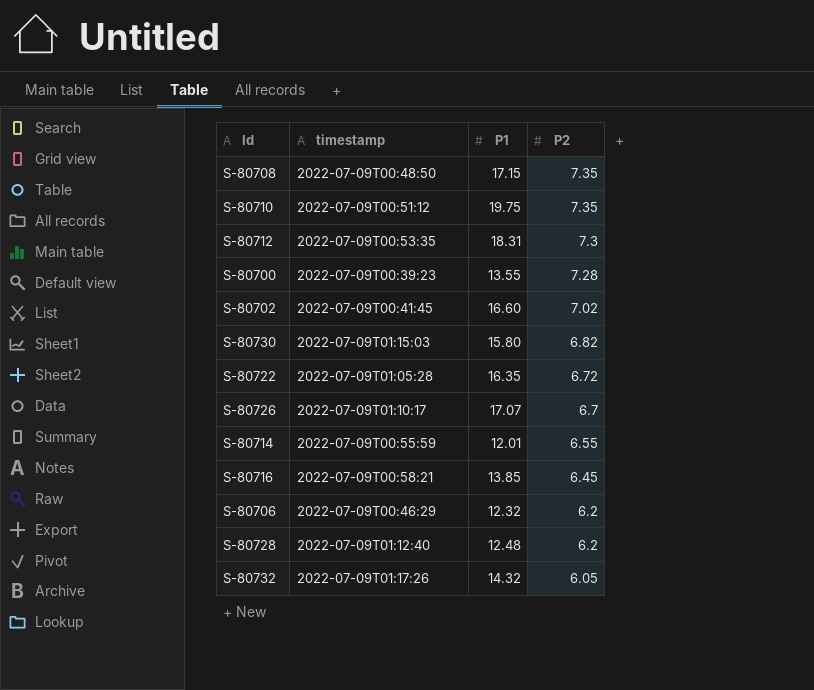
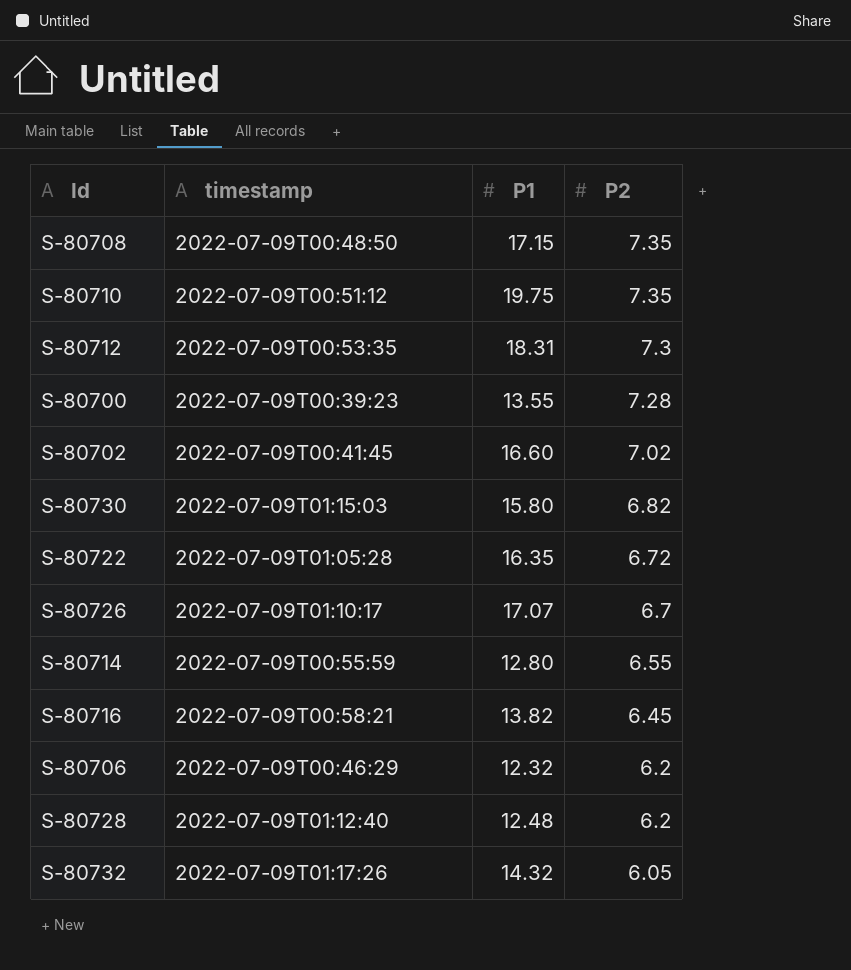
S-80714 | P1: 12.01 -> 12.80
S-80716 | P1: 13.85 -> 13.82

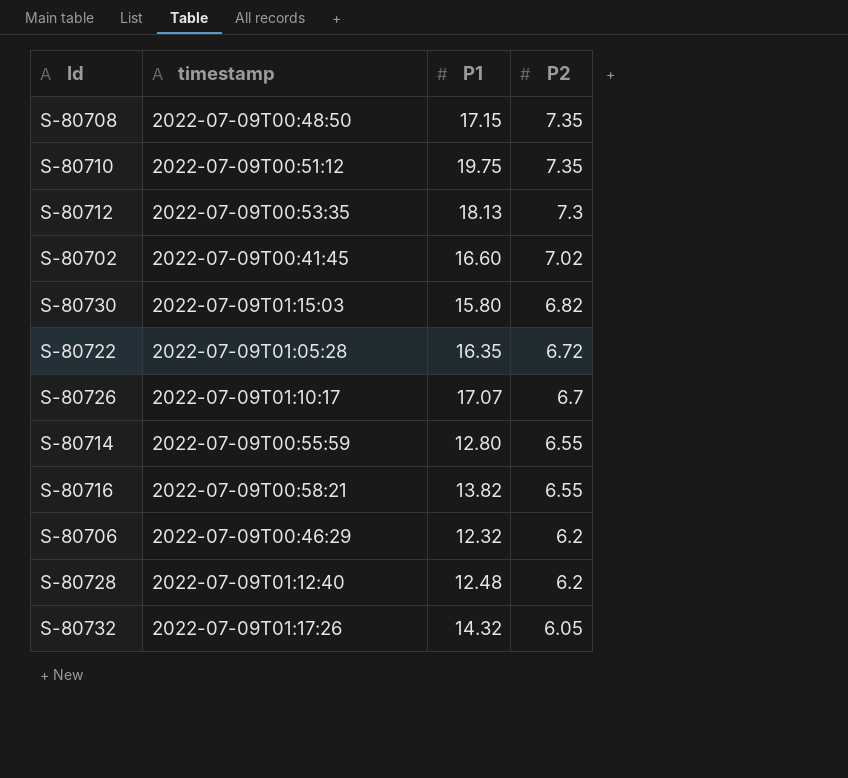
row S-80700: 2022-07-09T00:39:23 | 13.55 | 7.28 -> none
S-80712 | P1: 18.31 -> 18.13
S-80716 | P2: 6.45 -> 6.55

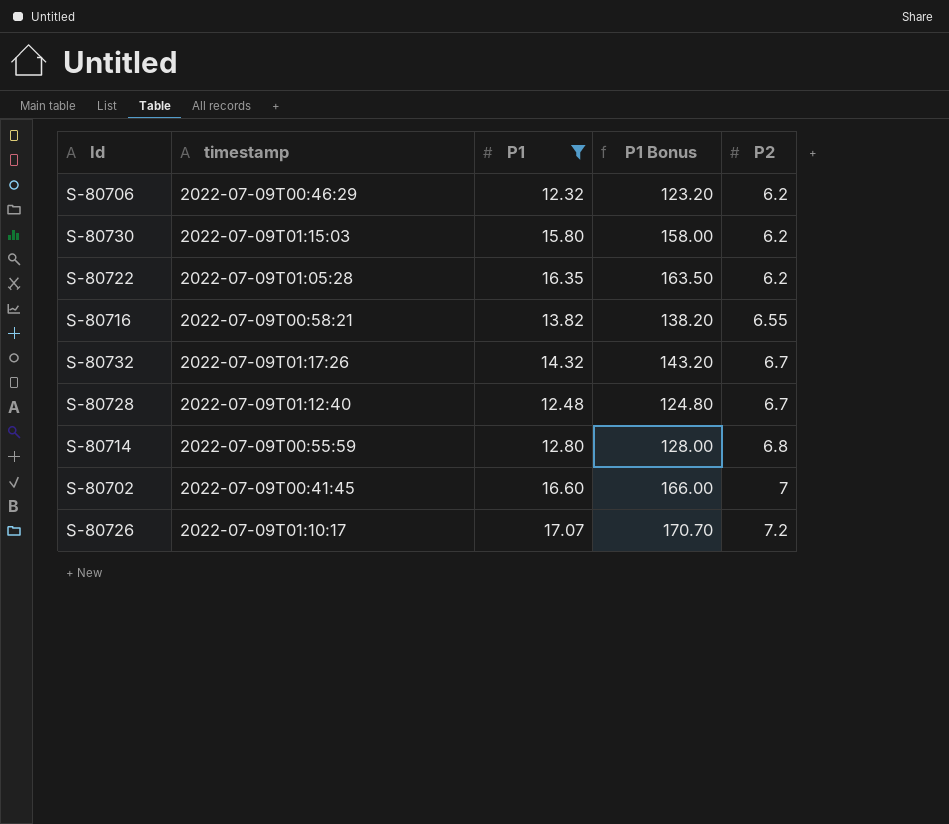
filter: none -> P1 <= 17.07
row order: P2 descending -> P2 ascending
column P1 Bonus | formula: none -> [P1] * 10
S-80730 | P2: 6.82 -> 6.2
S-80722 | P2: 6.72 -> 6.2
S-80732 | P2: 6.05 -> 6.7
S-80728 | P2: 6.2 -> 6.7
S-80714 | P2: 6.55 -> 6.8
S-80702 | P2: 7.02 -> 7
S-80726 | P2: 6.7 -> 7.2

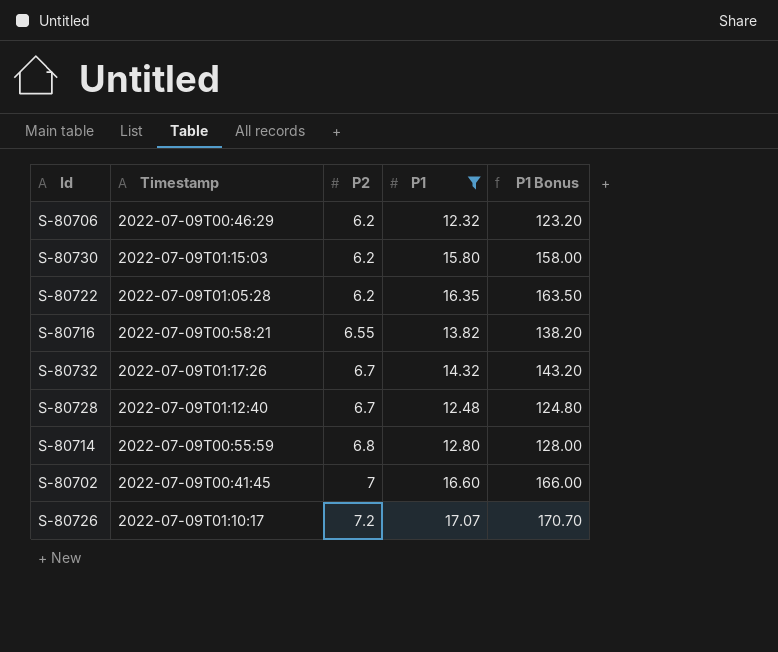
column name: timestamp -> Timestamp
column P2 | position: 5 -> 3

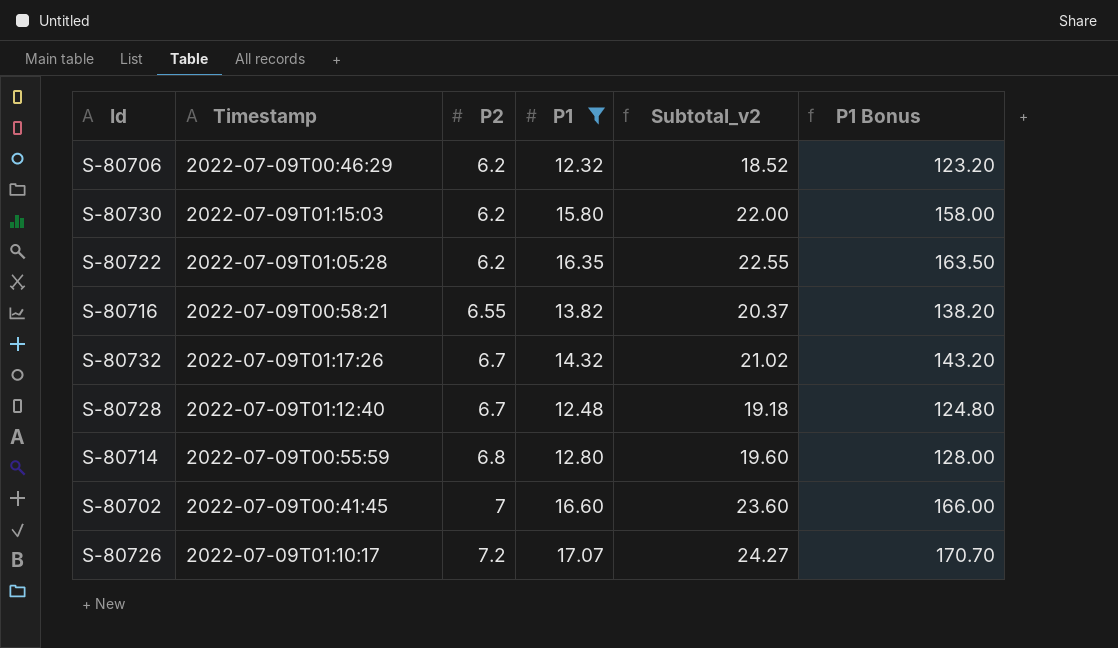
column Subtotal_v2 | formula: none -> [P2] + [P1]

